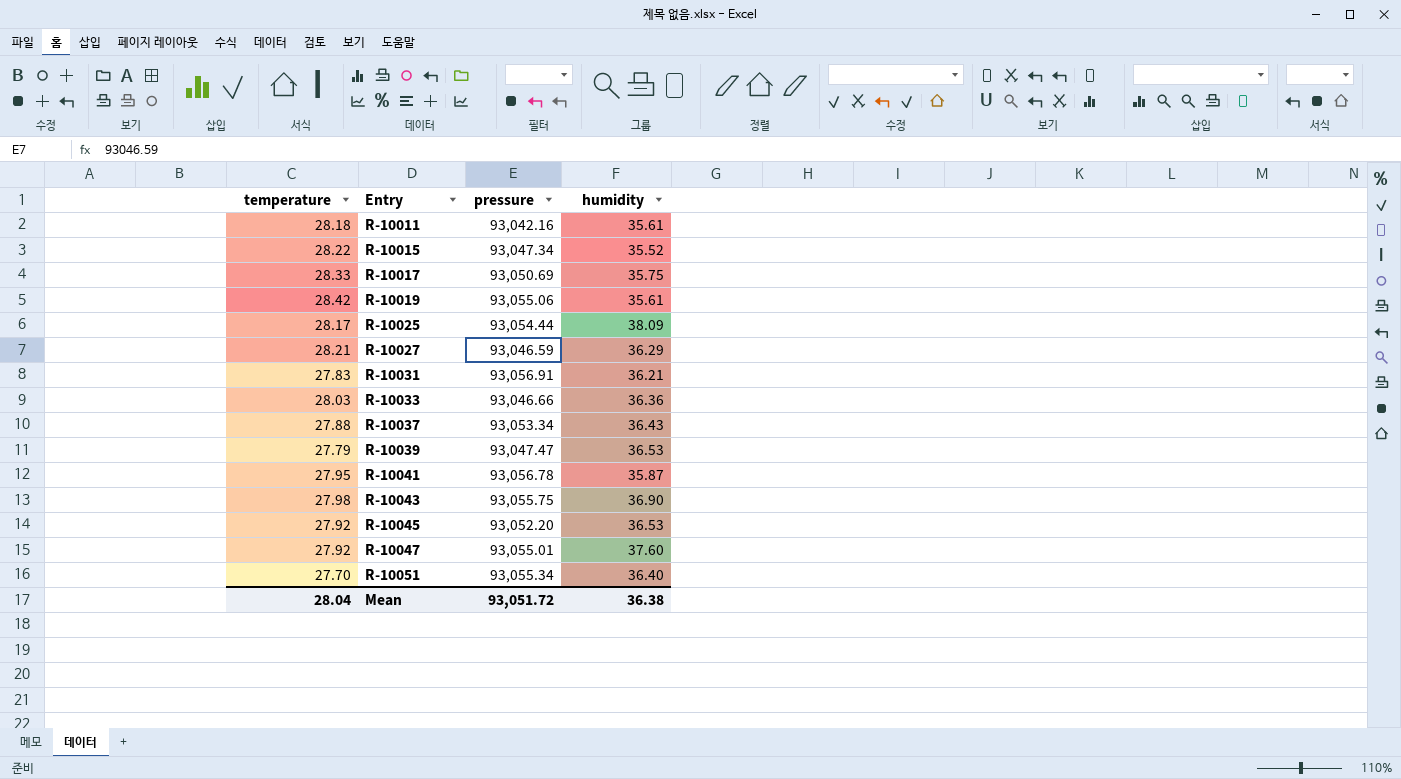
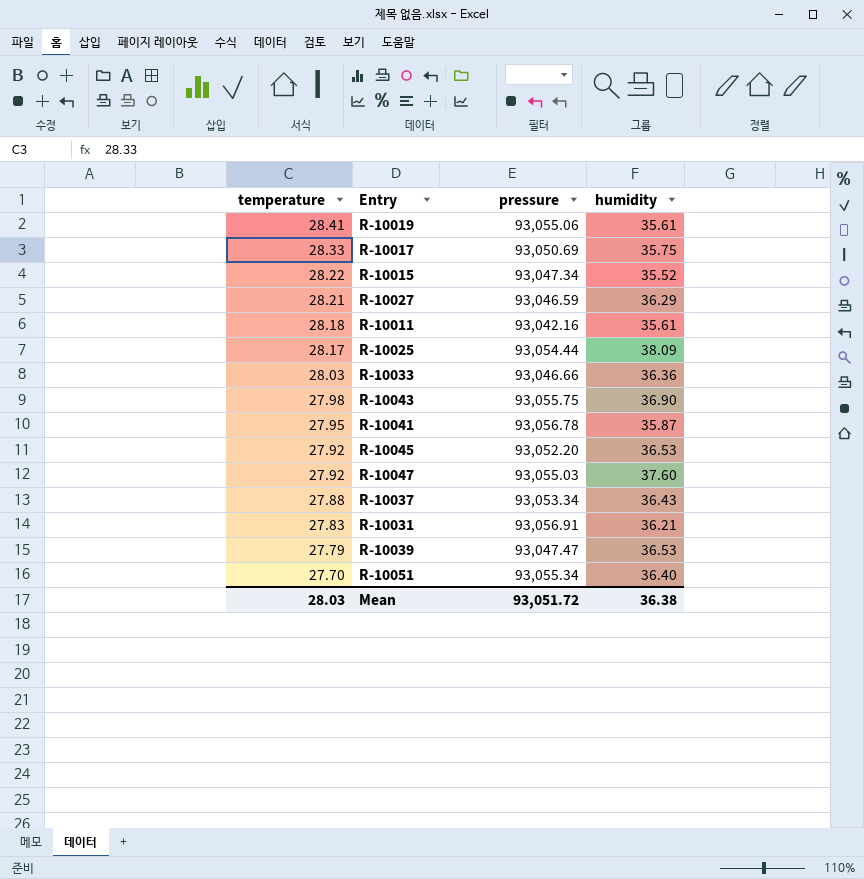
row order: Entry ascending -> temperature descending
R-10019 | temperature: 28.42 -> 28.41
R-10047 | pressure: 93,055.01 -> 93,055.03
Mean | temperature: 28.04 -> 28.03

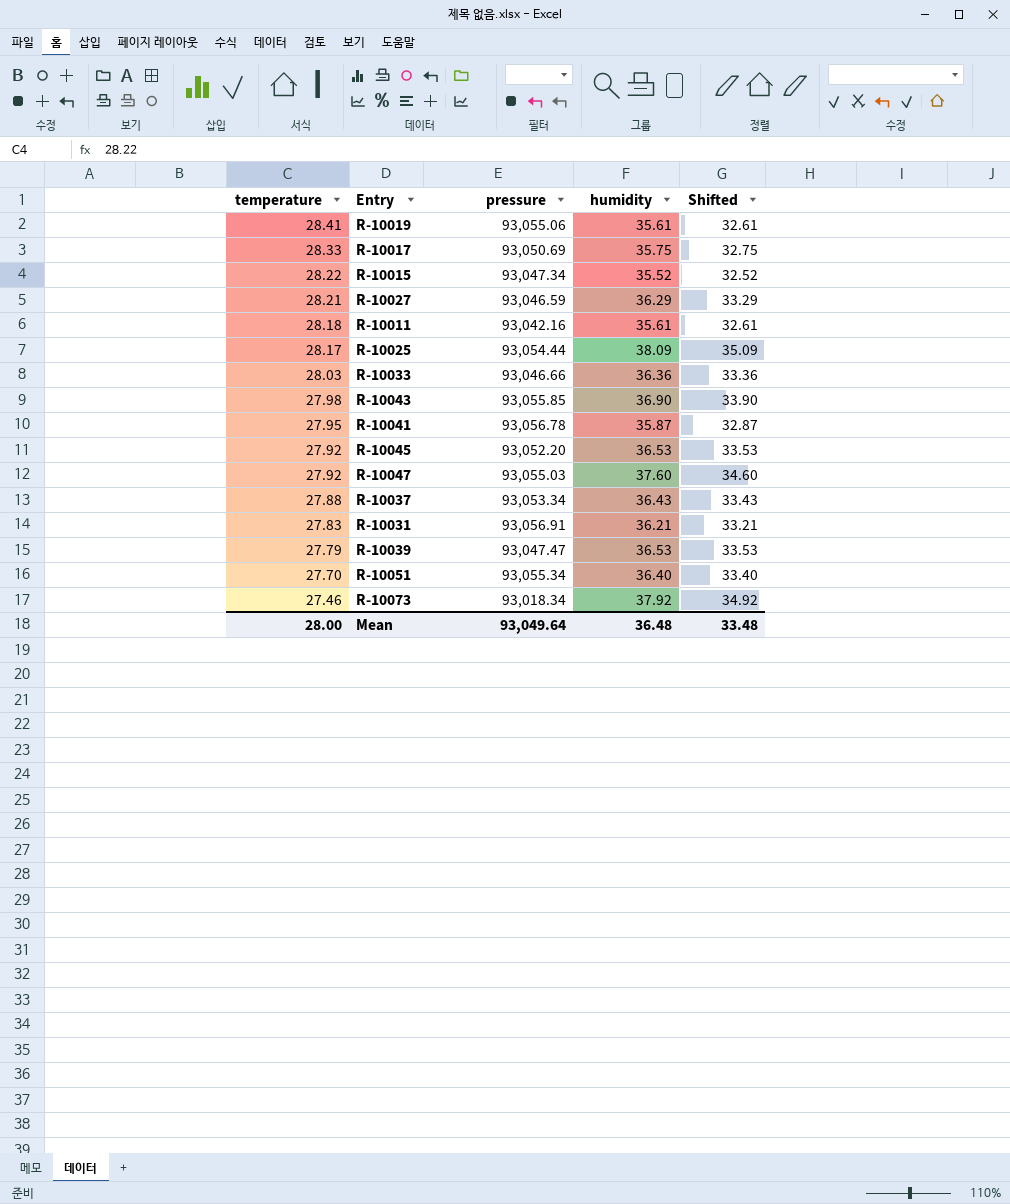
column Shifted | formula: none -> [humidity] - 3
R-10043 | pressure: 93,055.75 -> 93,055.85
row R-10073: none -> 27.46 | 93,018.34 | 37.92 | 34.92
Mean | temperature: 28.03 -> 28.00
Mean | pressure: 93,051.72 -> 93,049.64
Mean | humidity: 36.38 -> 36.48

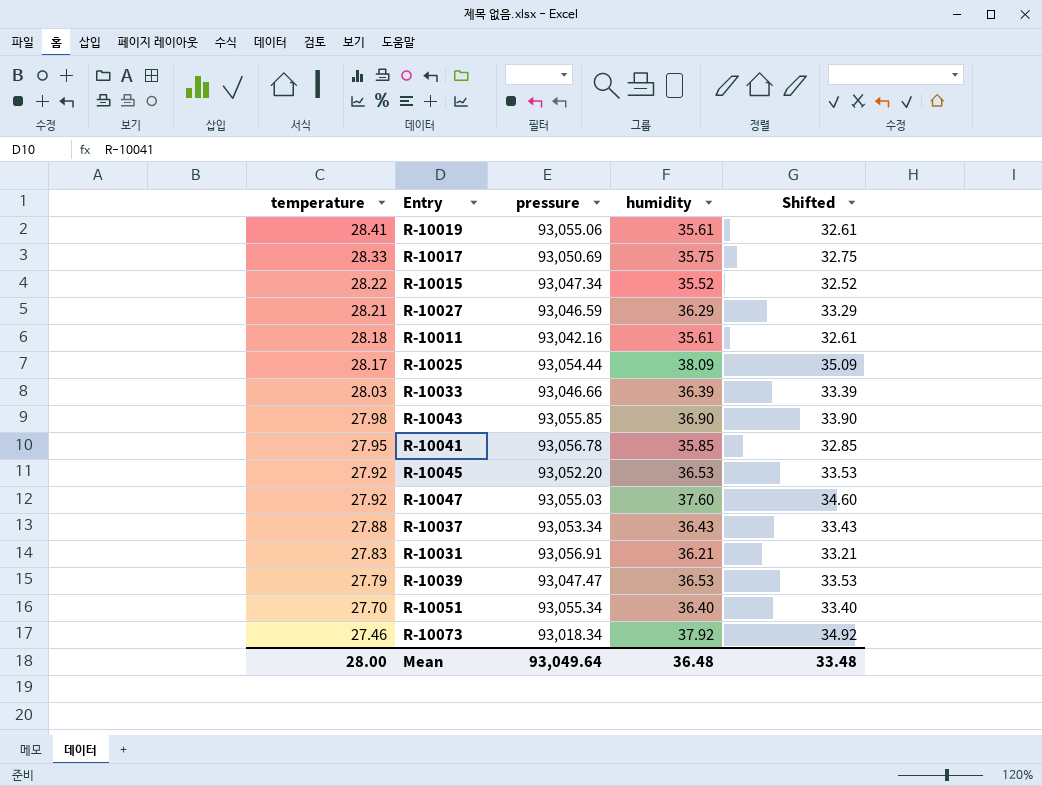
R-10033 | humidity: 36.36 -> 36.39
R-10033 | Shifted: 33.36 -> 33.39
R-10041 | humidity: 35.87 -> 35.85
R-10041 | Shifted: 32.87 -> 32.85

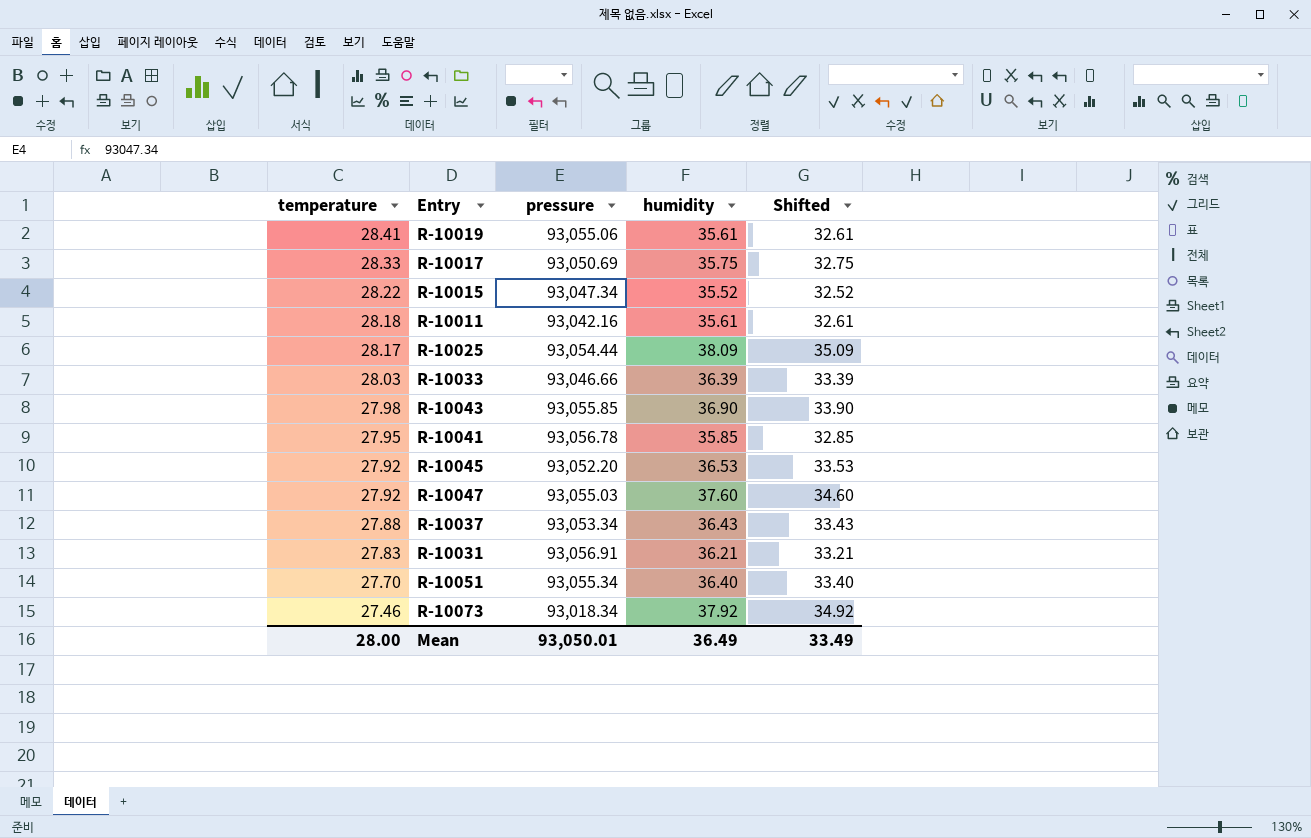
row R-10027: 28.21 | 93,046.59 | 36.29 | 33.29 -> none
row R-10039: 27.79 | 93,047.47 | 36.53 | 33.53 -> none
Mean | pressure: 93,049.64 -> 93,050.01
Mean | humidity: 36.48 -> 36.49
Mean | Shifted: 33.48 -> 33.49

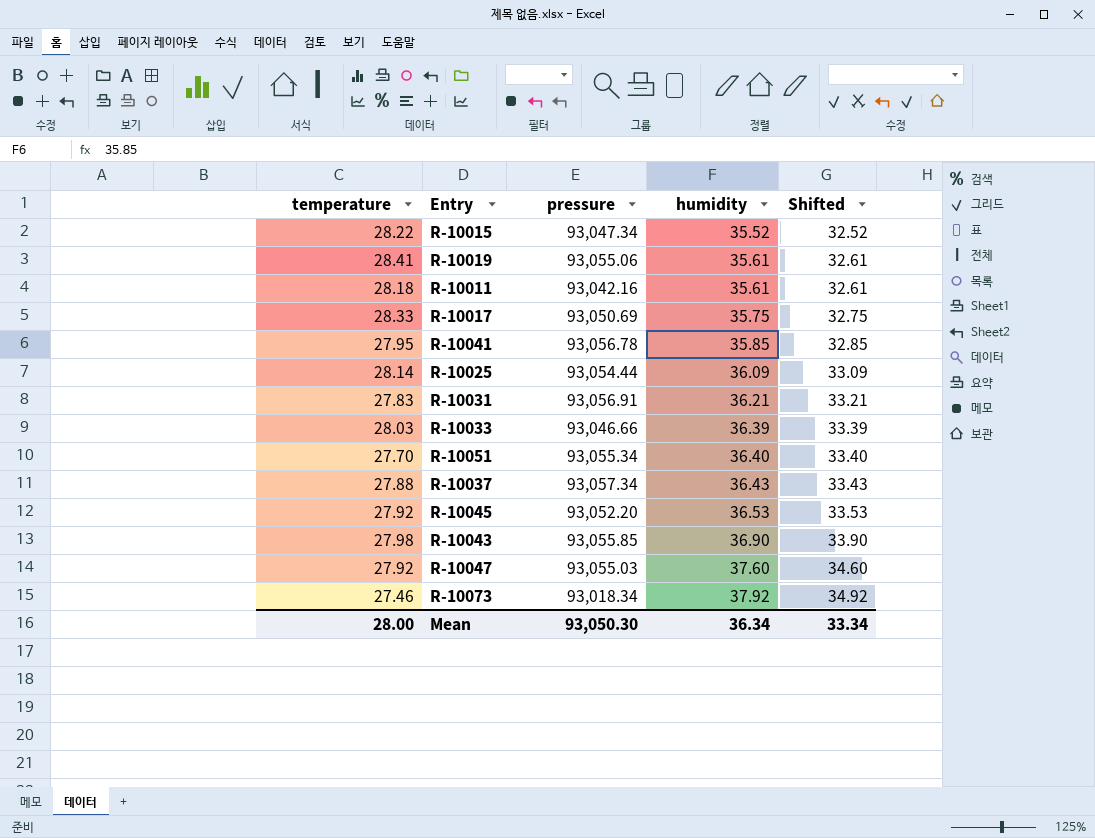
row order: temperature descending -> humidity ascending
R-10025 | temperature: 28.17 -> 28.14
R-10025 | humidity: 38.09 -> 36.09
R-10025 | Shifted: 35.09 -> 33.09
R-10037 | pressure: 93,053.34 -> 93,057.34
Mean | pressure: 93,050.01 -> 93,050.30
Mean | humidity: 36.49 -> 36.34
Mean | Shifted: 33.49 -> 33.34

